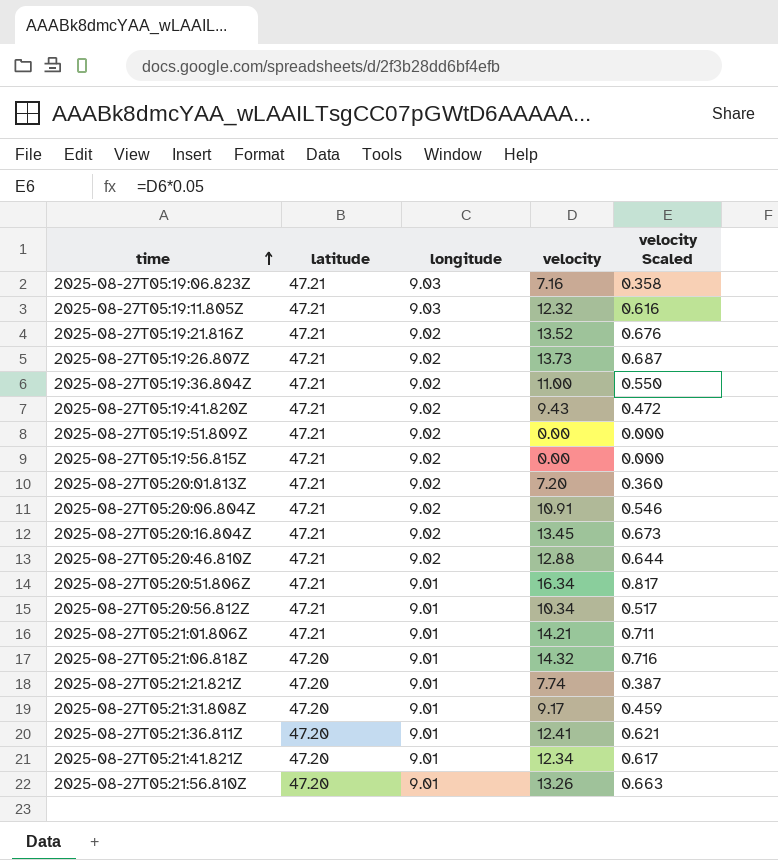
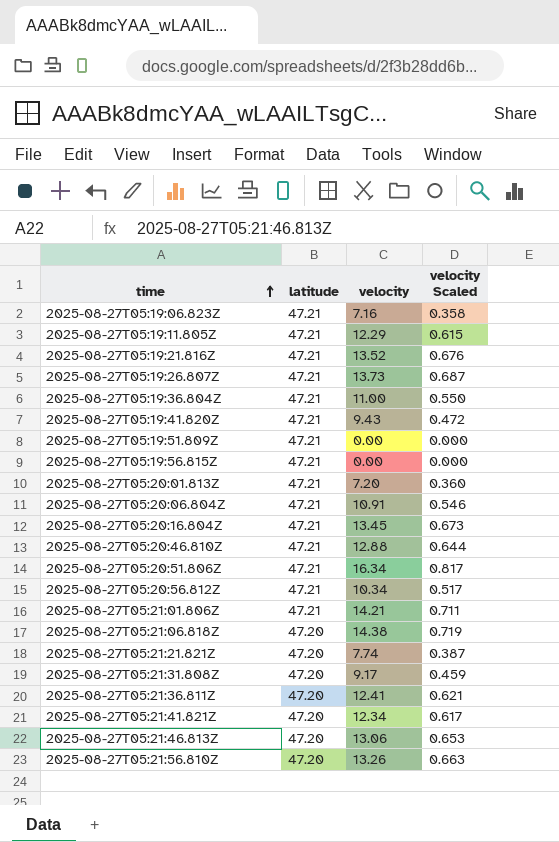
column longitude | position: 3 -> none
2025-08-27T05:19:11.805Z | velocity: 12.32 -> 12.29
2025-08-27T05:19:11.805Z | velocity Scaled: 0.616 -> 0.615
2025-08-27T05:21:06.818Z | velocity: 14.32 -> 14.38
2025-08-27T05:21:06.818Z | velocity Scaled: 0.716 -> 0.719
row 2025-08-27T05:21:46.813Z: none -> 47.20 | 13.06 | 0.653

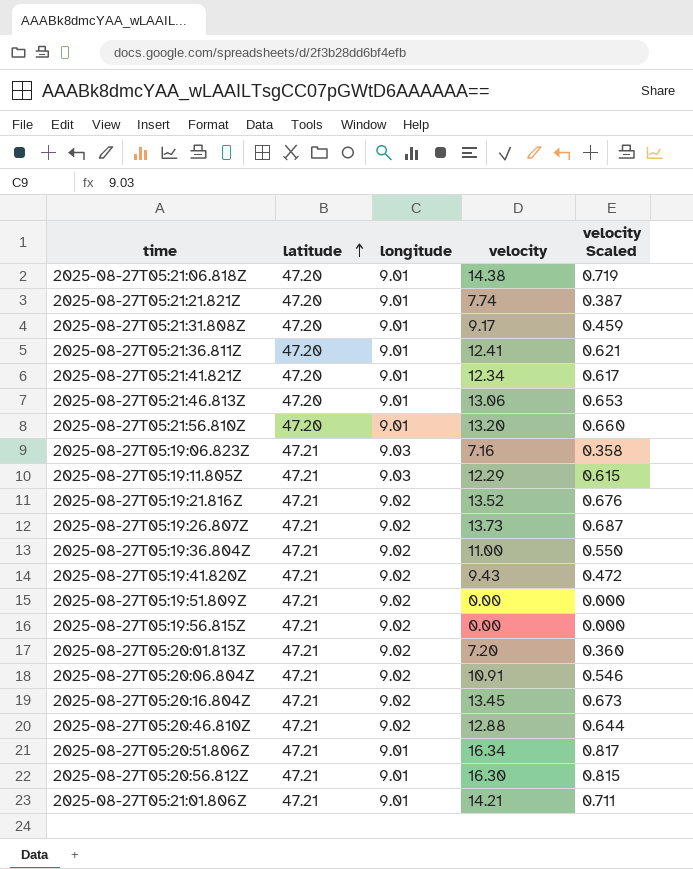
row order: time ascending -> latitude ascending
column longitude | position: none -> 3
2025-08-27T05:21:56.810Z | velocity: 13.26 -> 13.20
2025-08-27T05:21:56.810Z | velocity Scaled: 0.663 -> 0.660
2025-08-27T05:20:56.812Z | velocity: 10.34 -> 16.30
2025-08-27T05:20:56.812Z | velocity Scaled: 0.517 -> 0.815

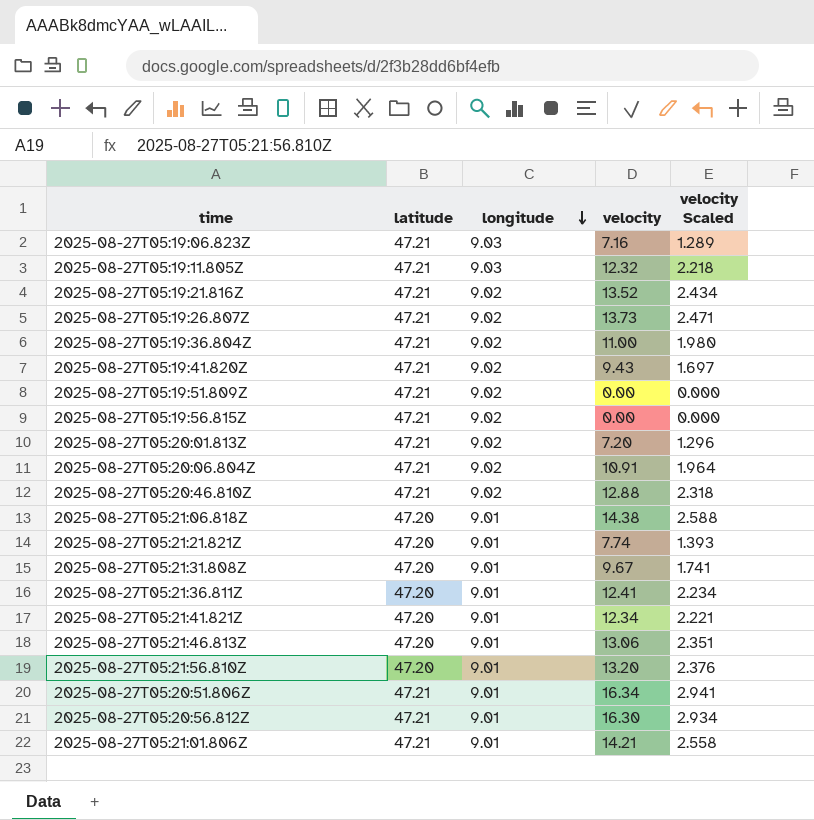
row order: latitude ascending -> longitude descending
column velocity Scaled | formula: [velocity] * 0.05 -> [velocity] * 0.18
row 2025-08-27T05:20:16.804Z: 47.21 | 9.02 | 13.45 | 0.673 -> none
2025-08-27T05:19:11.805Z | velocity: 12.29 -> 12.32
2025-08-27T05:21:31.808Z | velocity: 9.17 -> 9.67

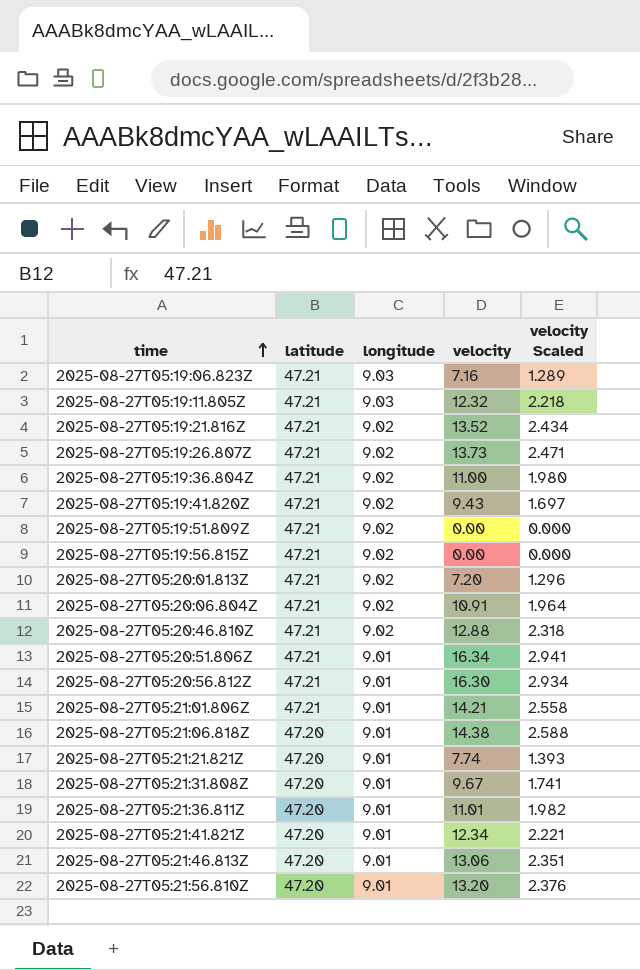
row order: longitude descending -> time ascending
2025-08-27T05:21:36.811Z | velocity: 12.41 -> 11.01
2025-08-27T05:21:36.811Z | velocity Scaled: 2.234 -> 1.982

